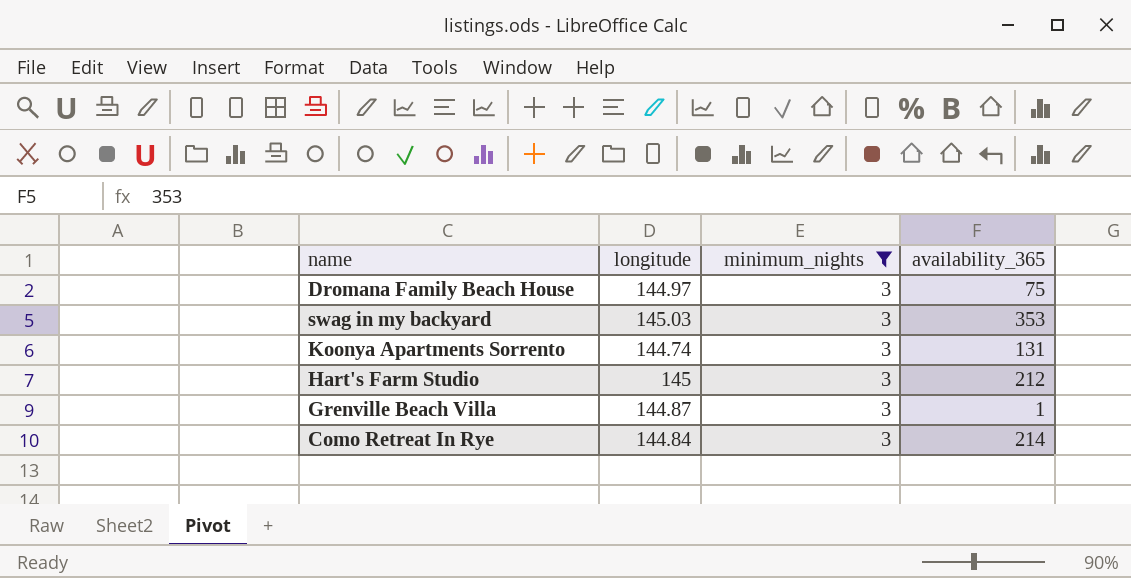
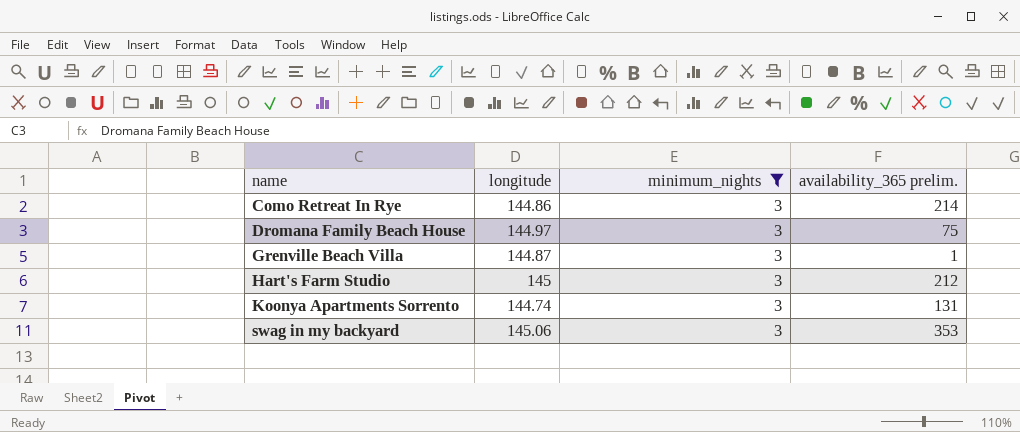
row order: none -> name ascending
column name: availability_365 -> availability_365 prelim.
Como Retreat In Rye | longitude: 144.84 -> 144.86
swag in my backyard | longitude: 145.03 -> 145.06

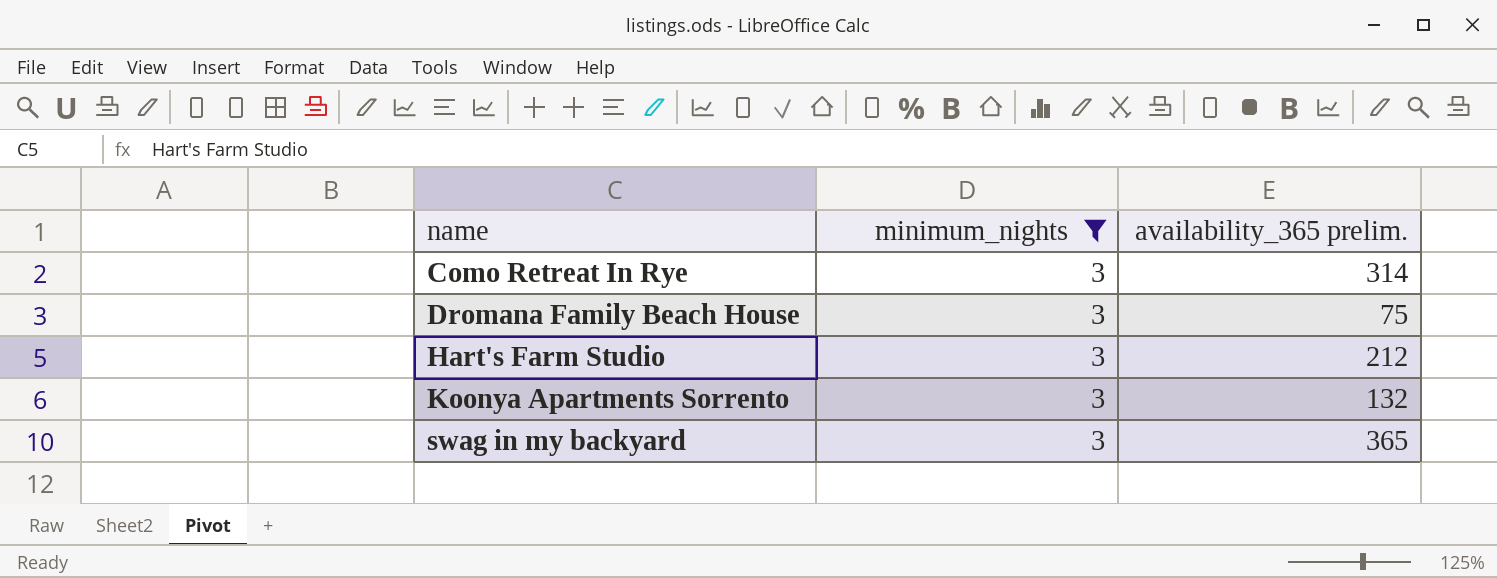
column longitude | position: 2 -> none
row Grenville Beach Villa: 144.87 | 3 | 1 -> none
Como Retreat In Rye | availability_365 prelim.: 214 -> 314
Koonya Apartments Sorrento | availability_365 prelim.: 131 -> 132
swag in my backyard | availability_365 prelim.: 353 -> 365

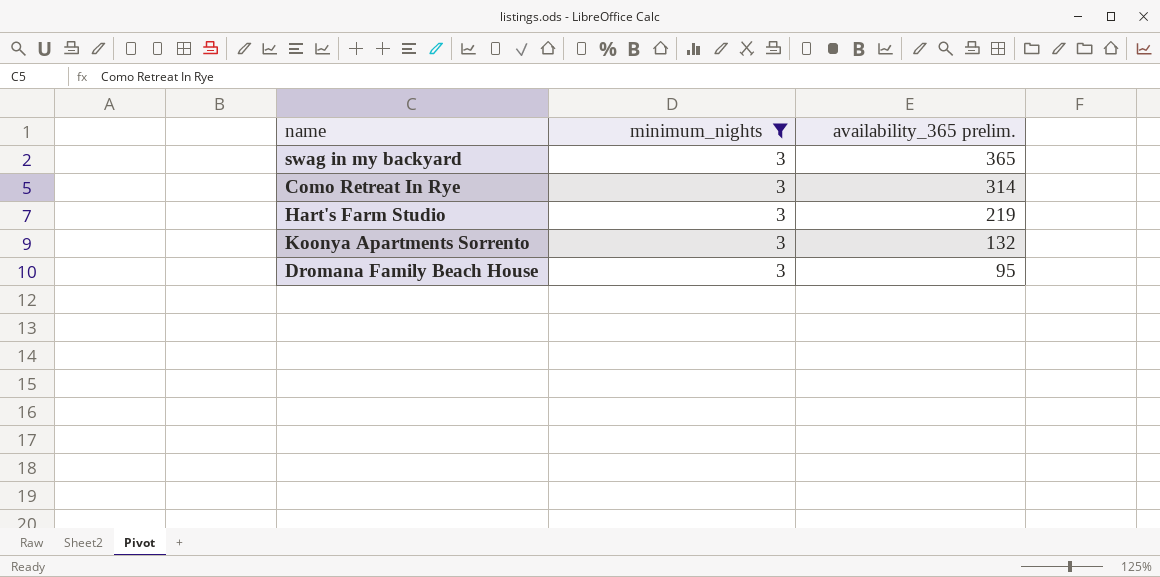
row order: name ascending -> availability_365 prelim. descending
Hart's Farm Studio | availability_365 prelim.: 212 -> 219
Dromana Family Beach House | availability_365 prelim.: 75 -> 95

